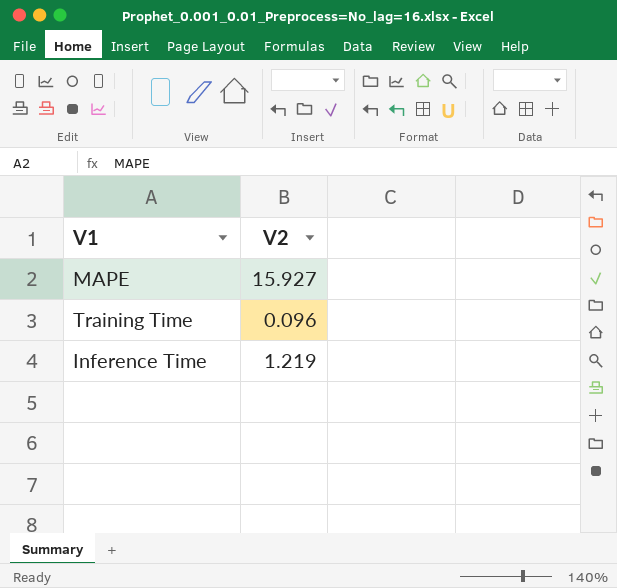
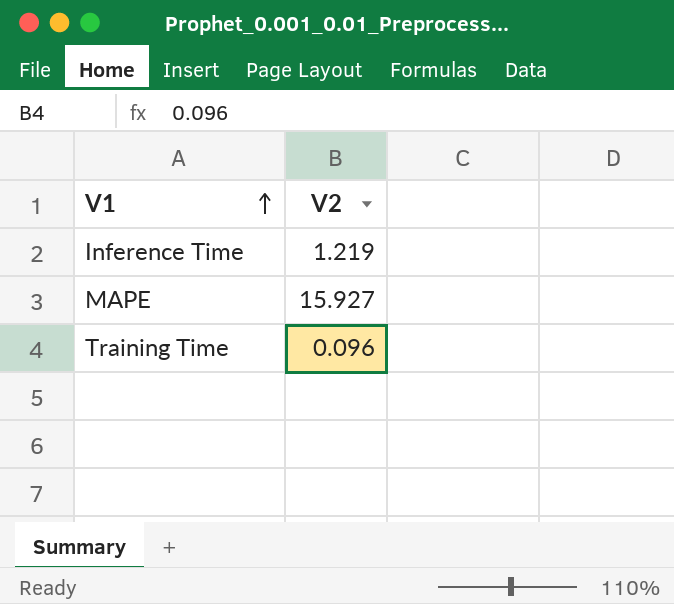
row order: none -> V1 ascending

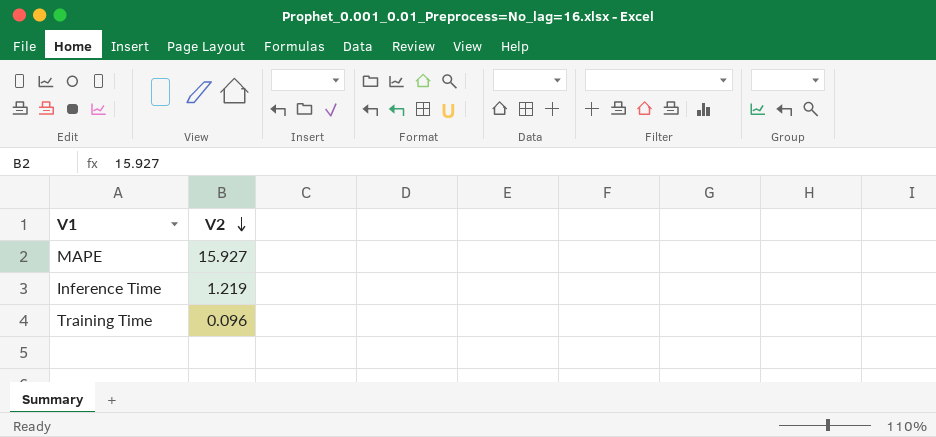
row order: V1 ascending -> V2 descending

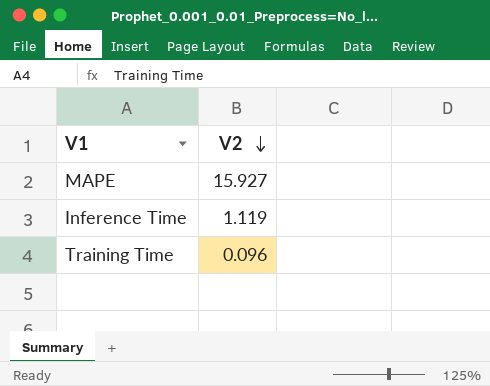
Inference Time | V2: 1.219 -> 1.119

